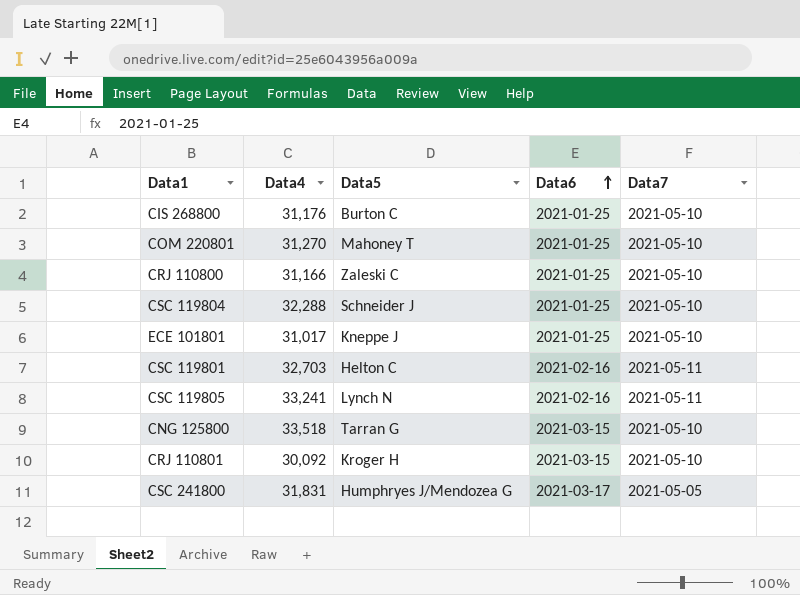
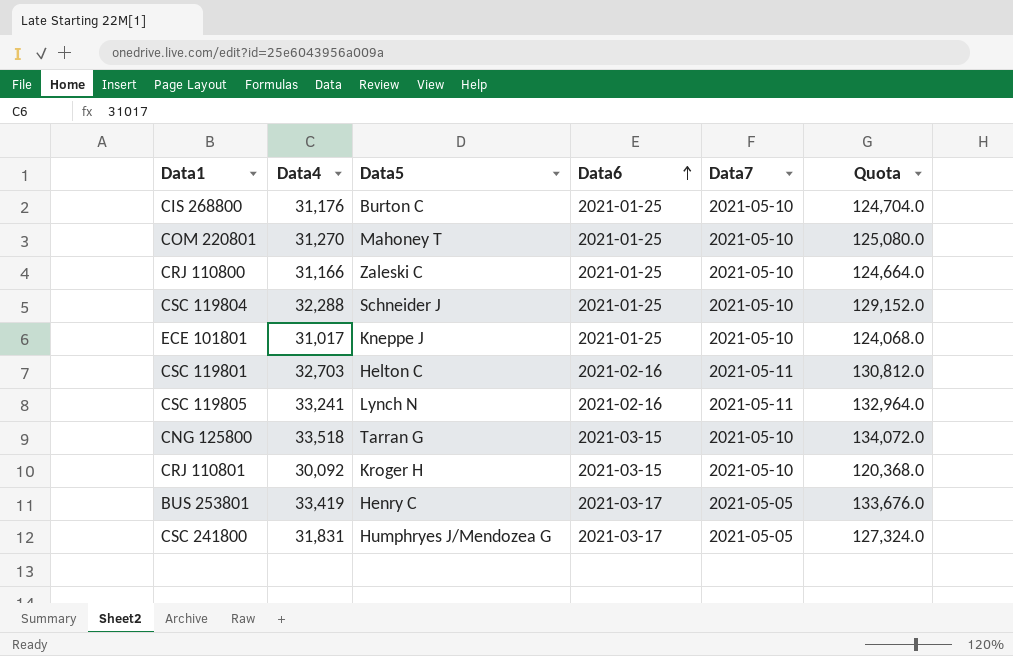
column Quota | formula: none -> [Data4] * 4
row BUS 253801: none -> 33,419 | Henry C | 2021-03-17 | 2021-05-05 | 133,676.0

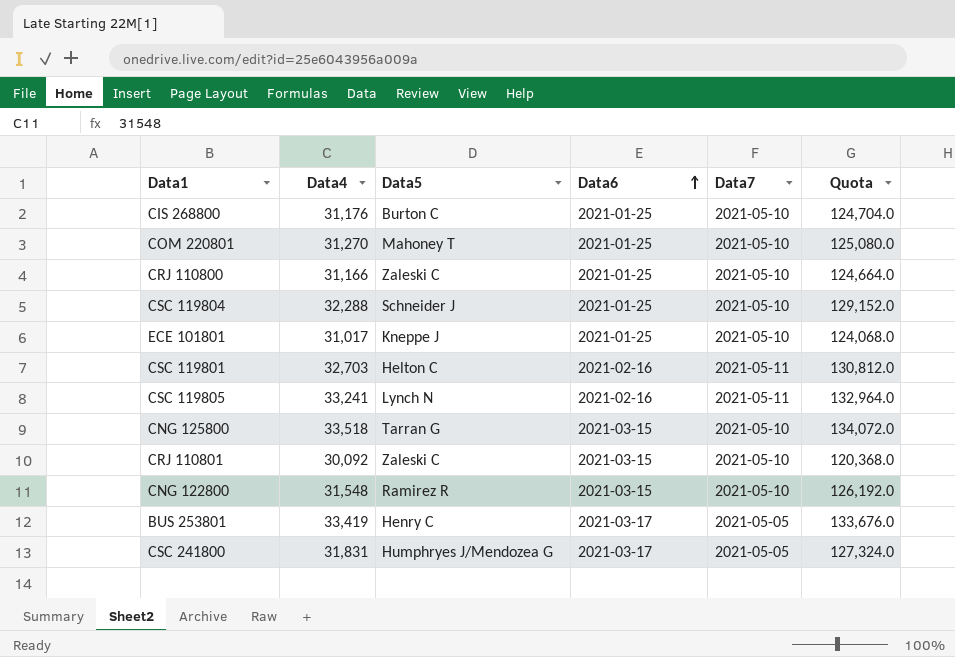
CRJ 110801 | Data5: Kroger H -> Zaleski C
row CNG 122800: none -> 31,548 | Ramirez R | 2021-03-15 | 2021-05-10 | 126,192.0

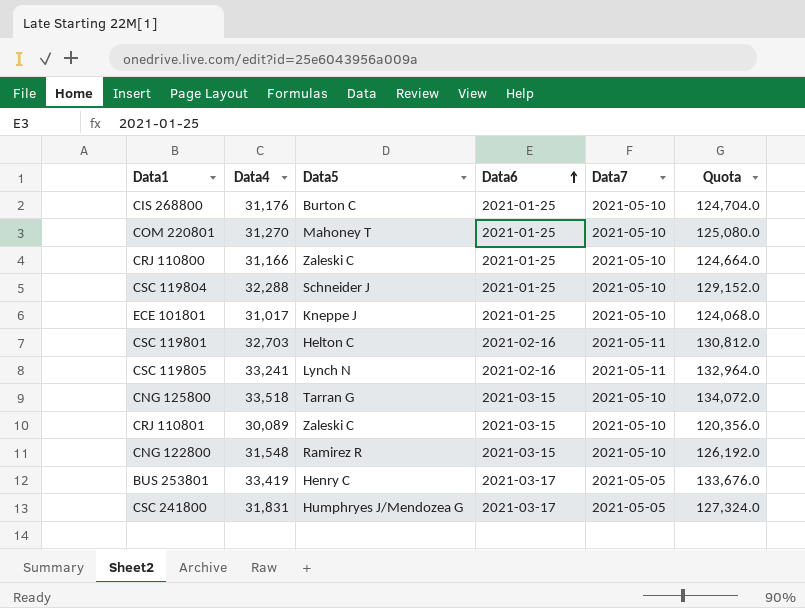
CRJ 110801 | Data4: 30,092 -> 30,089
CRJ 110801 | Quota: 120,368.0 -> 120,356.0

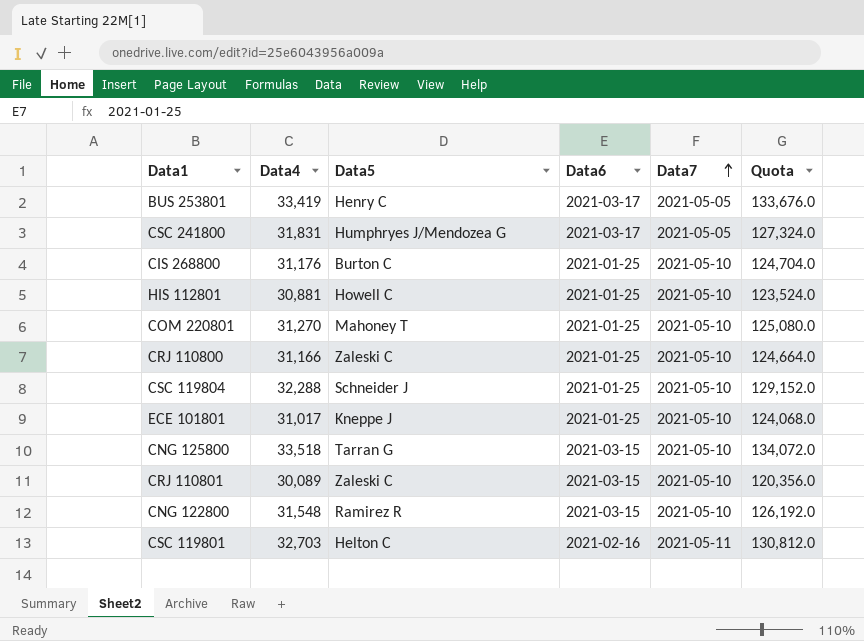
row order: Data6 ascending -> Data7 ascending
row CSC 119805: 33,241 | Lynch N | 2021-02-16 | 2021-05-11 | 132,964.0 -> none
row HIS 112801: none -> 30,881 | Howell C | 2021-01-25 | 2021-05-10 | 123,524.0

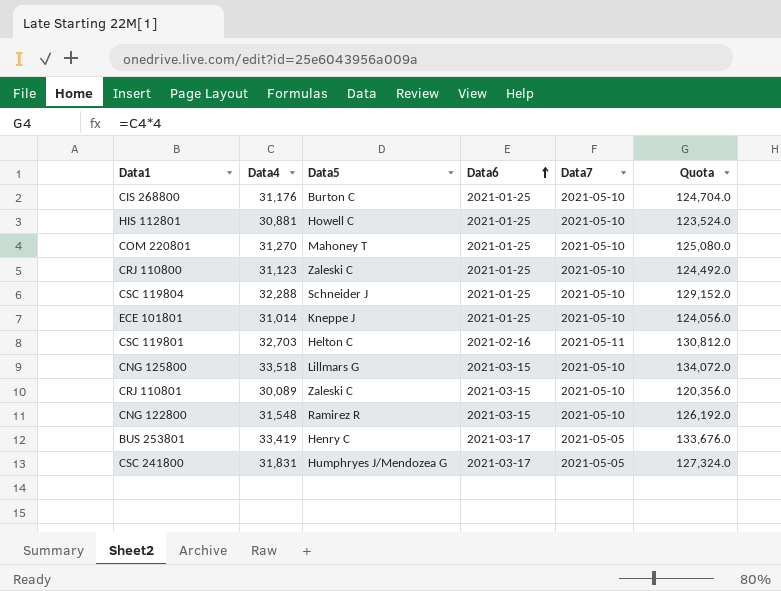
row order: Data7 ascending -> Data6 ascending
CRJ 110800 | Data4: 31,166 -> 31,123
CRJ 110800 | Quota: 124,664.0 -> 124,492.0
ECE 101801 | Data4: 31,017 -> 31,014
ECE 101801 | Quota: 124,068.0 -> 124,056.0
CNG 125800 | Data5: Tarran G -> Lillmars G

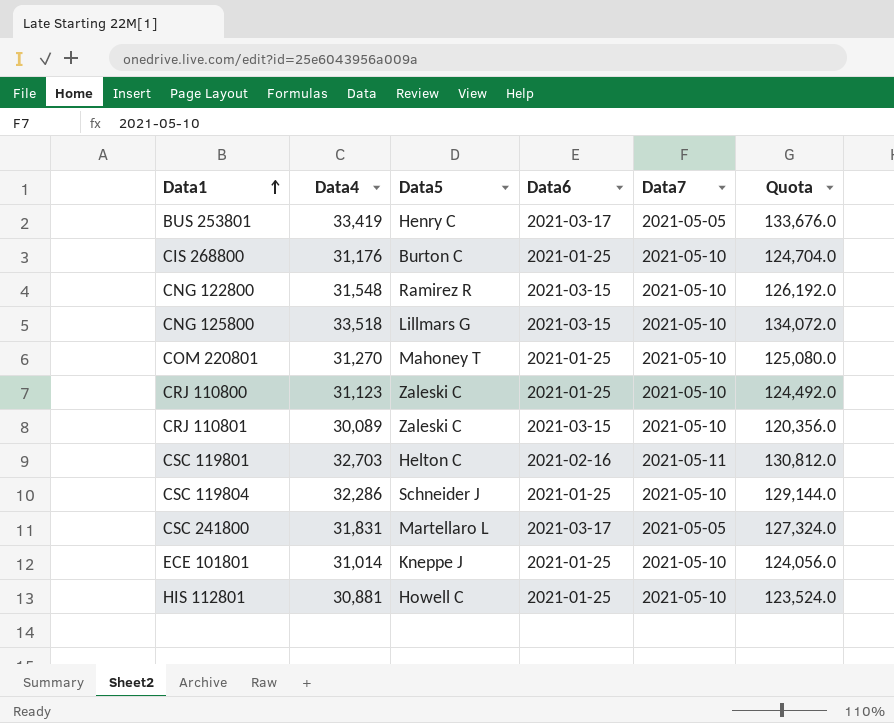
row order: Data6 ascending -> Data1 ascending
CSC 119804 | Data4: 32,288 -> 32,286
CSC 119804 | Quota: 129,152.0 -> 129,144.0
CSC 241800 | Data5: Humphryes J/Mendozea G -> Martellaro L

